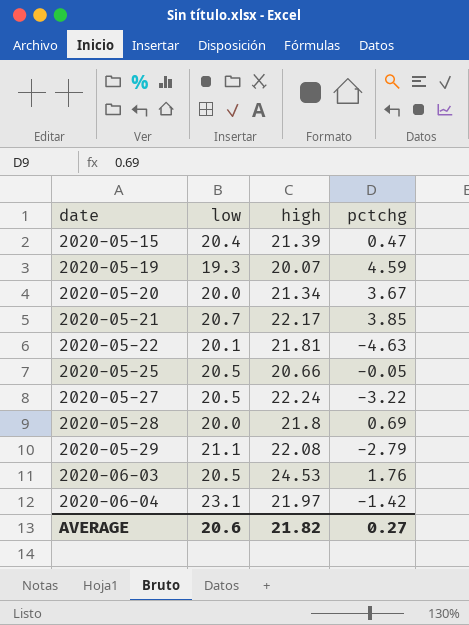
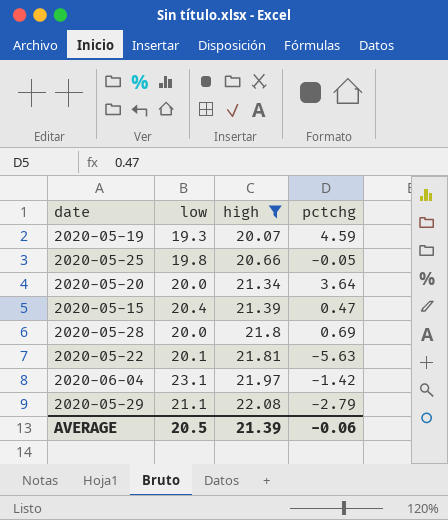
filter: none -> high <= 22.08
row order: date ascending -> high ascending
2020-05-25 | low: 20.5 -> 19.8
2020-05-20 | pctchg: 3.67 -> 3.64
2020-05-22 | pctchg: -4.63 -> -5.63
AVERAGE | low: 20.6 -> 20.5
AVERAGE | high: 21.82 -> 21.39
AVERAGE | pctchg: 0.27 -> -0.06

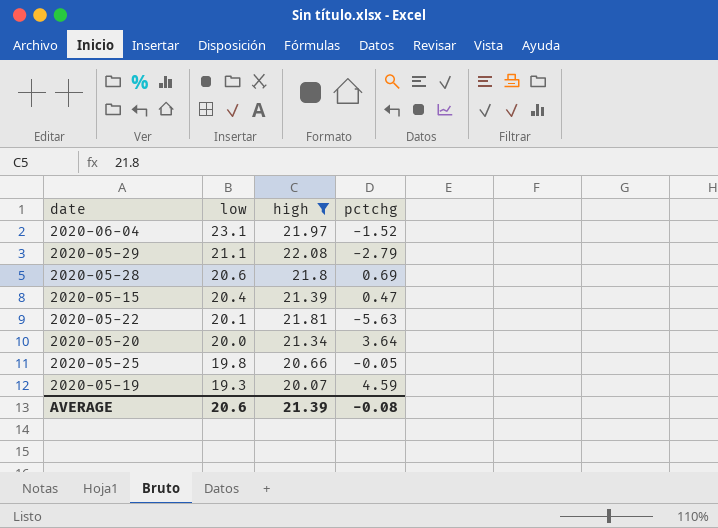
row order: high ascending -> low descending
2020-06-04 | pctchg: -1.42 -> -1.52
2020-05-28 | low: 20.0 -> 20.6
AVERAGE | low: 20.5 -> 20.6
AVERAGE | pctchg: -0.06 -> -0.08

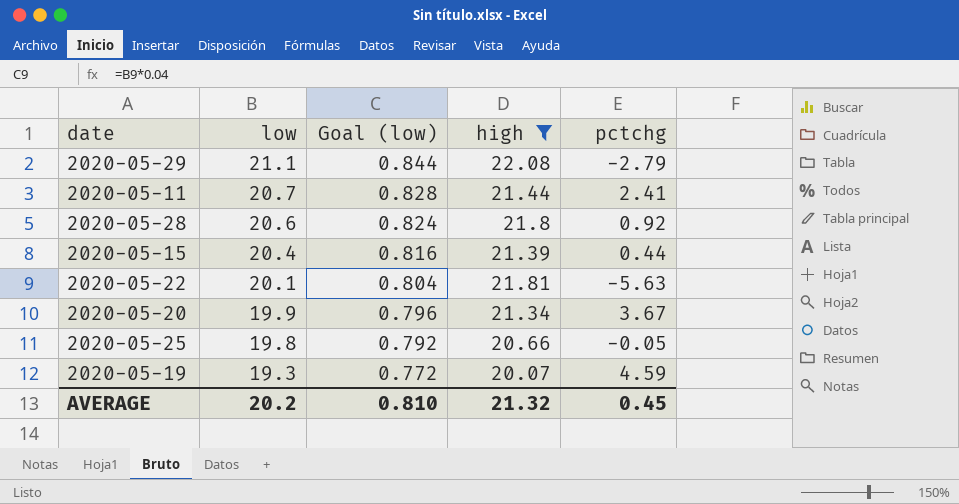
column Goal (low) | formula: none -> [low] * 0.04
row 2020-06-04: 23.1 | 21.97 | -1.52 -> none
row 2020-05-11: none -> 20.7 | 0.828 | 21.44 | 2.41
2020-05-28 | pctchg: 0.69 -> 0.92
2020-05-15 | pctchg: 0.47 -> 0.44
2020-05-20 | low: 20.0 -> 19.9
2020-05-20 | pctchg: 3.64 -> 3.67
AVERAGE | low: 20.6 -> 20.2
AVERAGE | high: 21.39 -> 21.32
AVERAGE | pctchg: -0.08 -> 0.45

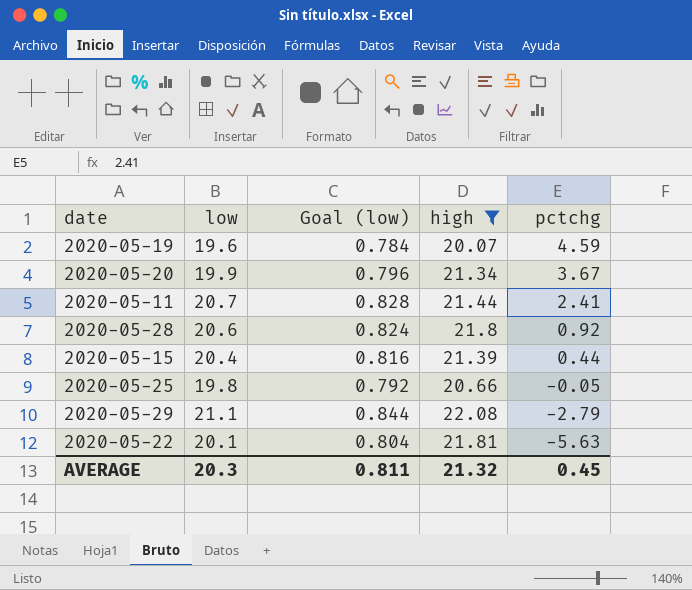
row order: low descending -> pctchg descending
2020-05-19 | low: 19.3 -> 19.6
2020-05-19 | Goal (low): 0.772 -> 0.784
AVERAGE | low: 20.2 -> 20.3
AVERAGE | Goal (low): 0.810 -> 0.811

